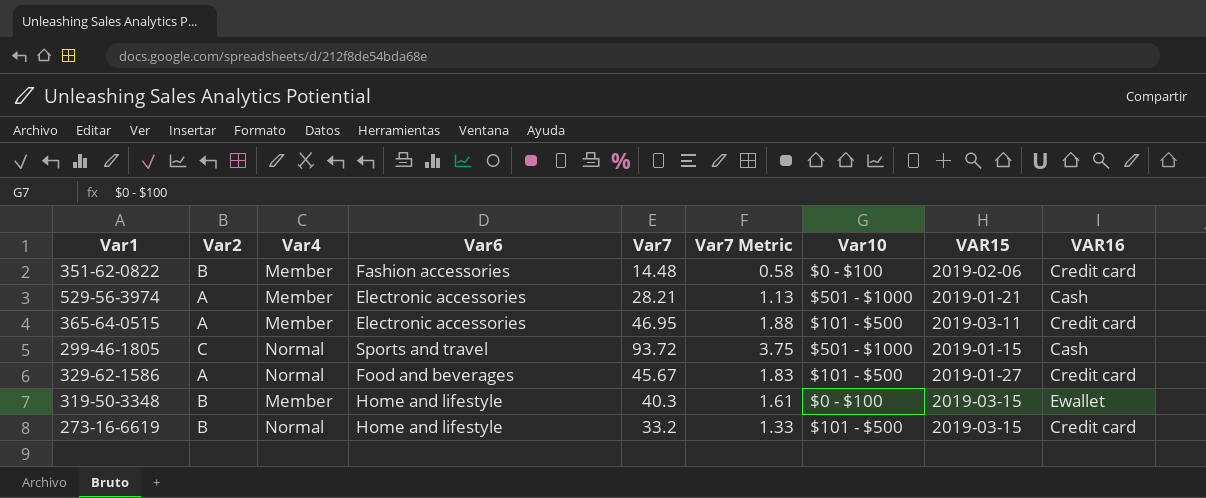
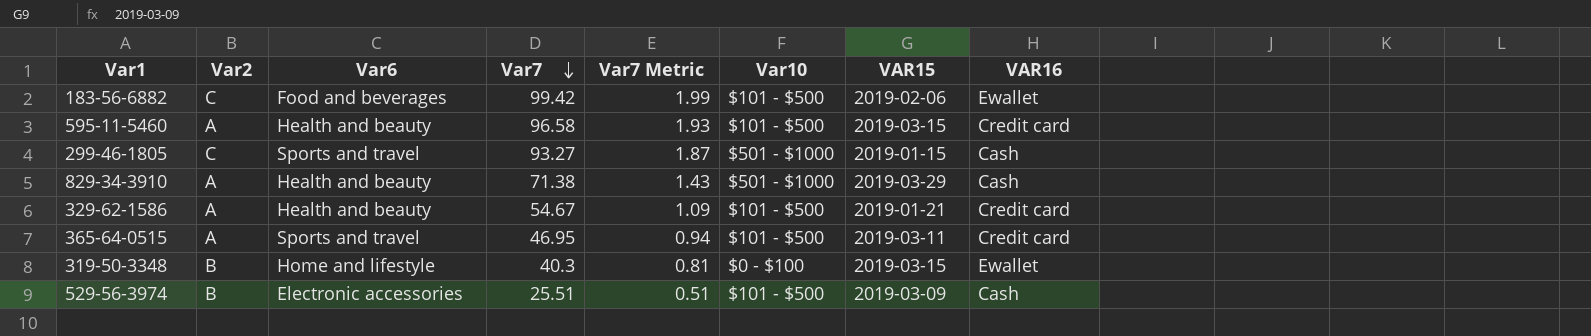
row order: none -> Var7 descending
column Var4 | position: 3 -> none
column Var7 Metric | formula: [Var7] * 0.04 -> [Var7] * 0.02
row 351-62-0822: B | Member | Fashion accessories | 14.48 | 0.58 | $0 - $100 | 2019-02-06 | Credit card -> none
row 273-16-6619: B | Normal | Home and lifestyle | 33.2 | 1.33 | $101 - $500 | 2019-03-15 | Credit card -> none
row 183-56-6882: none -> C | Food and beverages | 99.42 | 1.99 | $101 - $500 | 2019-02-06 | Ewallet
row 595-11-5460: none -> A | Health and beauty | 96.58 | 1.93 | $101 - $500 | 2019-03-15 | Credit card
299-46-1805 | Var7: 93.72 -> 93.27
row 829-34-3910: none -> A | Health and beauty | 71.38 | 1.43 | $501 - $1000 | 2019-03-29 | Cash
329-62-1586 | Var6: Food and beverages -> Health and beauty
329-62-1586 | Var7: 45.67 -> 54.67
329-62-1586 | VAR15: 2019-01-27 -> 2019-01-21
365-64-0515 | Var6: Electronic accessories -> Sports and travel
529-56-3974 | Var2: A -> B
529-56-3974 | Var7: 28.21 -> 25.51
529-56-3974 | Var10: $501 - $1000 -> $101 - $500
529-56-3974 | VAR15: 2019-01-21 -> 2019-03-09

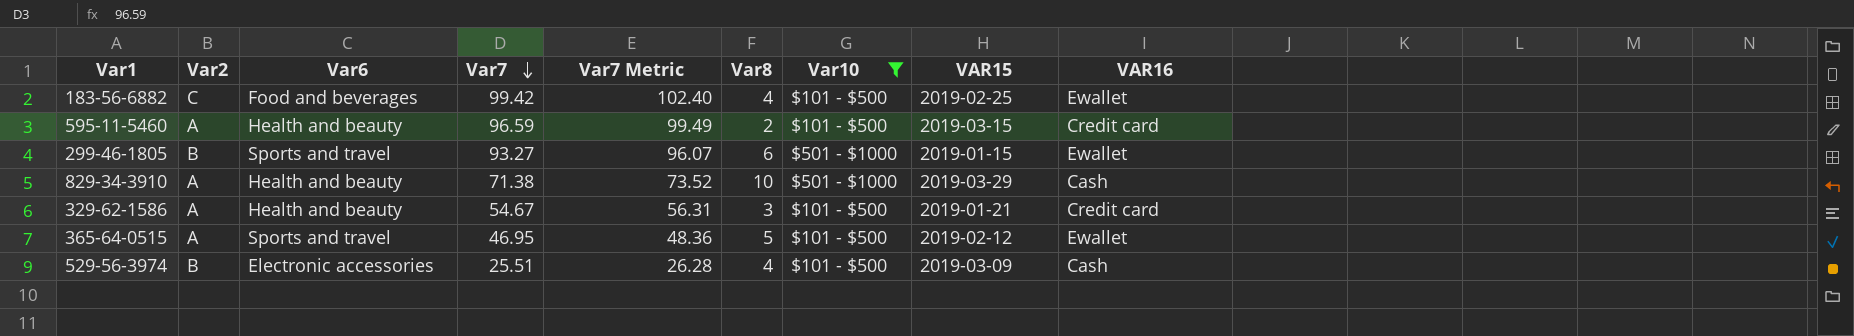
filter: none -> Var10 != $0 - $100
column Var7 Metric | formula: [Var7] * 0.02 -> [Var7] * 1.03
column Var8 | position: none -> 6
183-56-6882 | VAR15: 2019-02-06 -> 2019-02-25
595-11-5460 | Var7: 96.58 -> 96.59
299-46-1805 | Var2: C -> B
299-46-1805 | VAR16: Cash -> Ewallet
365-64-0515 | VAR15: 2019-03-11 -> 2019-02-12
365-64-0515 | VAR16: Credit card -> Ewallet

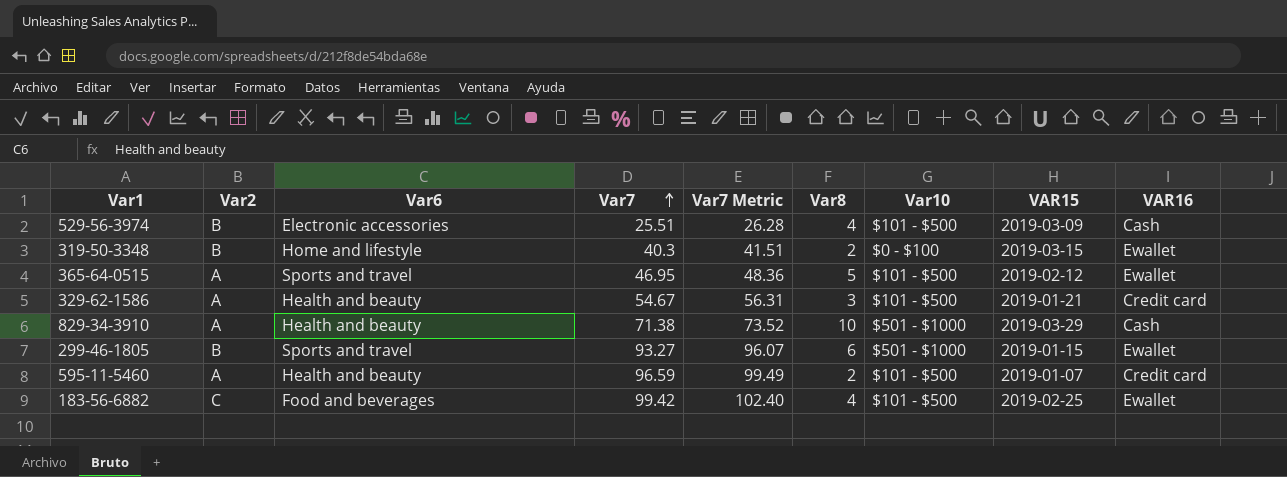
filter: Var10 != $0 - $100 -> none
row order: Var7 descending -> Var7 ascending
595-11-5460 | VAR15: 2019-03-15 -> 2019-01-07

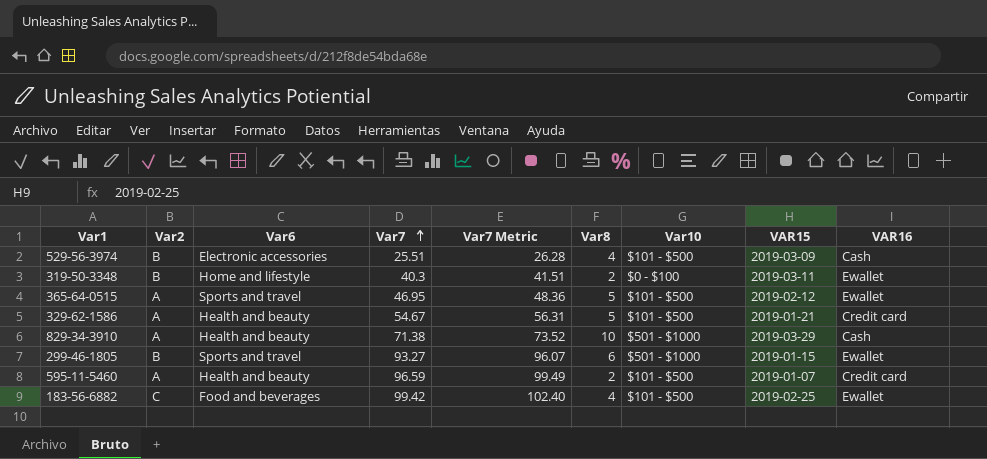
319-50-3348 | VAR15: 2019-03-15 -> 2019-03-11
329-62-1586 | Var8: 3 -> 5

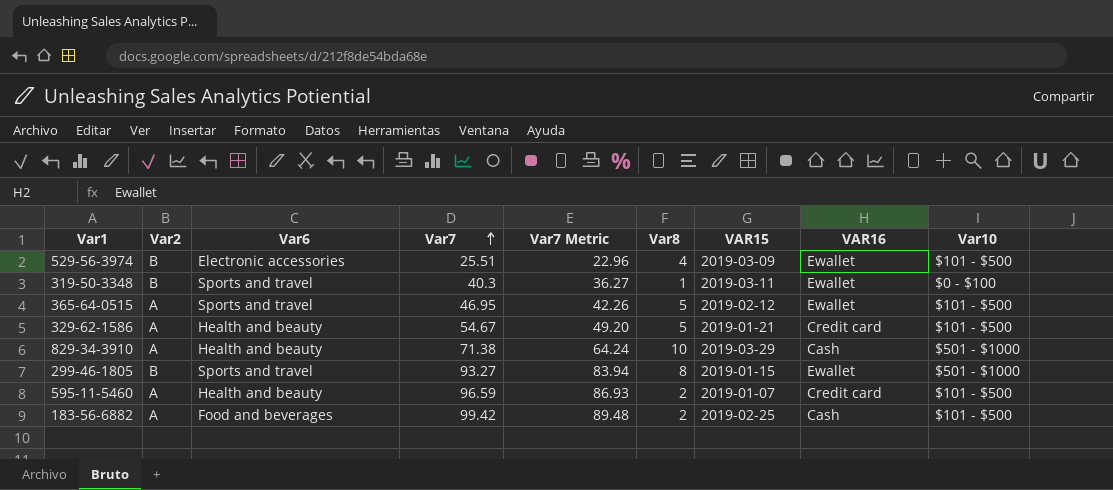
column Var7 Metric | formula: [Var7] * 1.03 -> [Var7] * 0.9
column Var10 | position: 7 -> 9
529-56-3974 | VAR16: Cash -> Ewallet
319-50-3348 | Var6: Home and lifestyle -> Sports and travel
319-50-3348 | Var8: 2 -> 1
299-46-1805 | Var8: 6 -> 8
183-56-6882 | Var2: C -> A
183-56-6882 | Var8: 4 -> 2
183-56-6882 | VAR16: Ewallet -> Cash

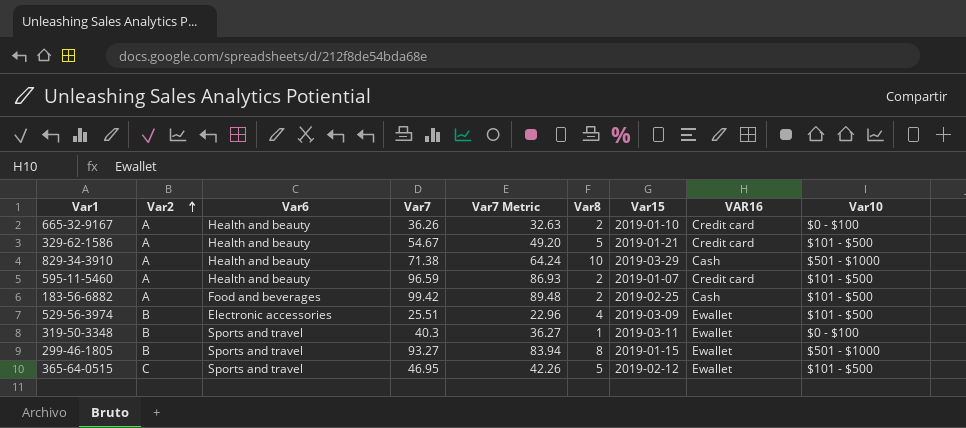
row order: Var7 ascending -> Var2 ascending
column name: VAR15 -> Var15
row 665-32-9167: none -> A | Health and beauty | 36.26 | 32.63 | 2 | 2019-01-10 | Credit card | $0 - $100
365-64-0515 | Var2: A -> C

